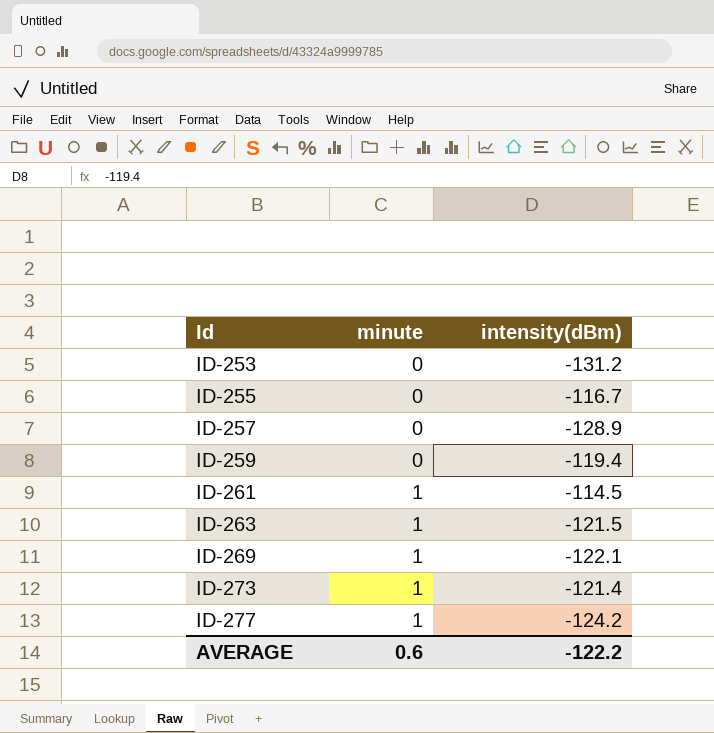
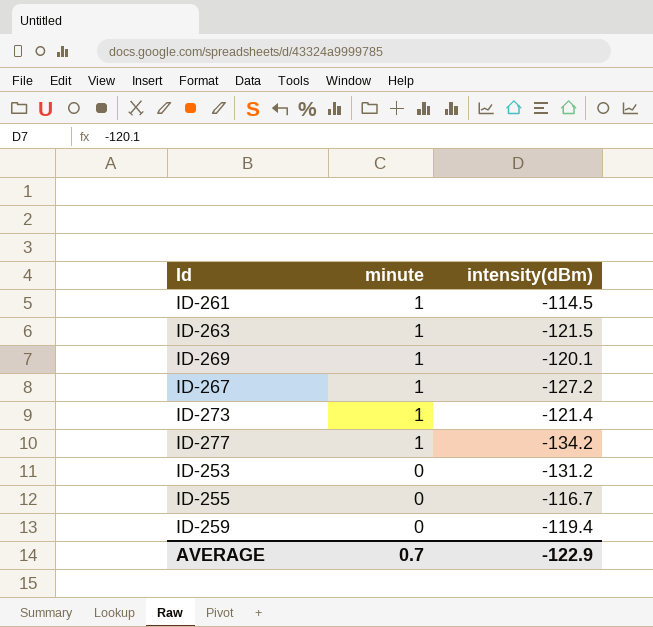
row order: Id ascending -> minute descending
row ID-257: 0 | -128.9 -> none
ID-269 | intensity(dBm): -122.1 -> -120.1
row ID-267: none -> 1 | -127.2
ID-277 | intensity(dBm): -124.2 -> -134.2
AVERAGE | minute: 0.6 -> 0.7
AVERAGE | intensity(dBm): -122.2 -> -122.9

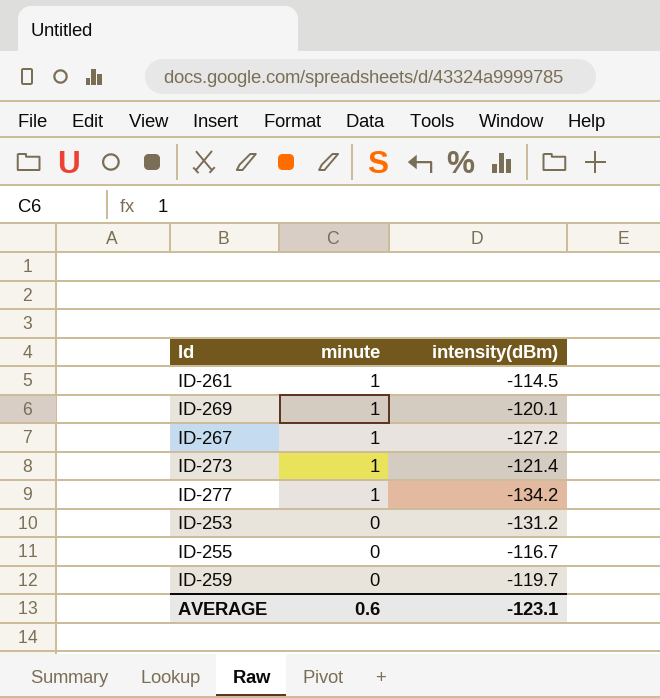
row ID-263: 1 | -121.5 -> none
ID-259 | intensity(dBm): -119.4 -> -119.7
AVERAGE | minute: 0.7 -> 0.6
AVERAGE | intensity(dBm): -122.9 -> -123.1

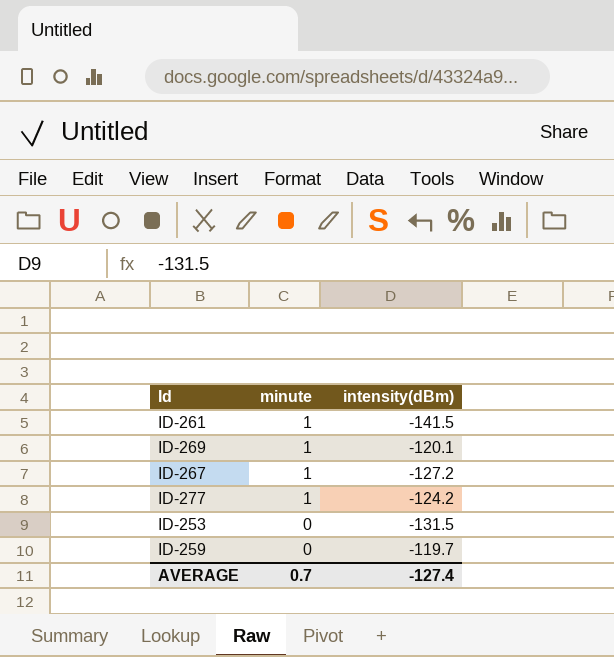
row ID-273: 1 | -121.4 -> none
row ID-255: 0 | -116.7 -> none
ID-261 | intensity(dBm): -114.5 -> -141.5
ID-277 | intensity(dBm): -134.2 -> -124.2
ID-253 | intensity(dBm): -131.2 -> -131.5
AVERAGE | minute: 0.6 -> 0.7
AVERAGE | intensity(dBm): -123.1 -> -127.4

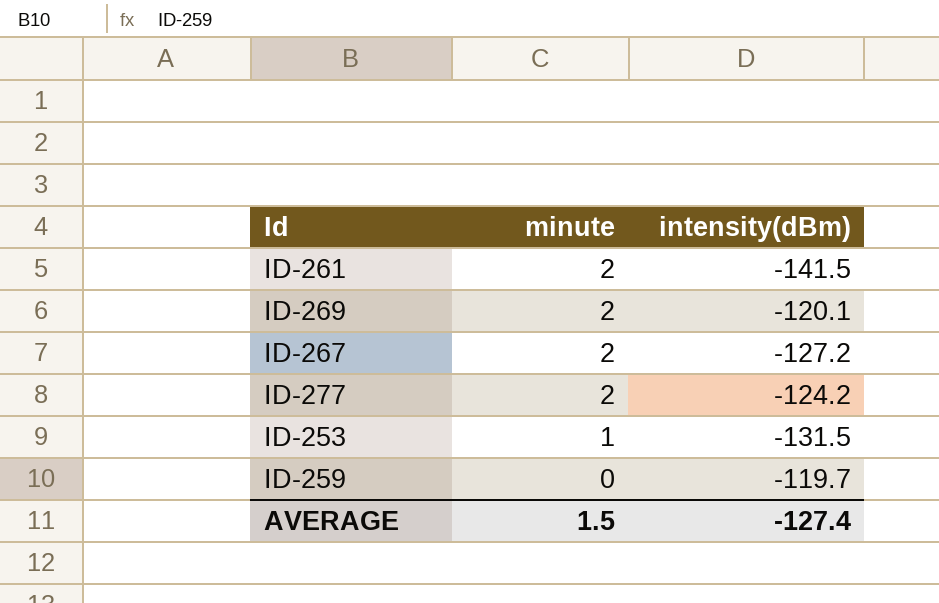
ID-261 | minute: 1 -> 2
ID-269 | minute: 1 -> 2
ID-267 | minute: 1 -> 2
ID-277 | minute: 1 -> 2
ID-253 | minute: 0 -> 1
AVERAGE | minute: 0.7 -> 1.5

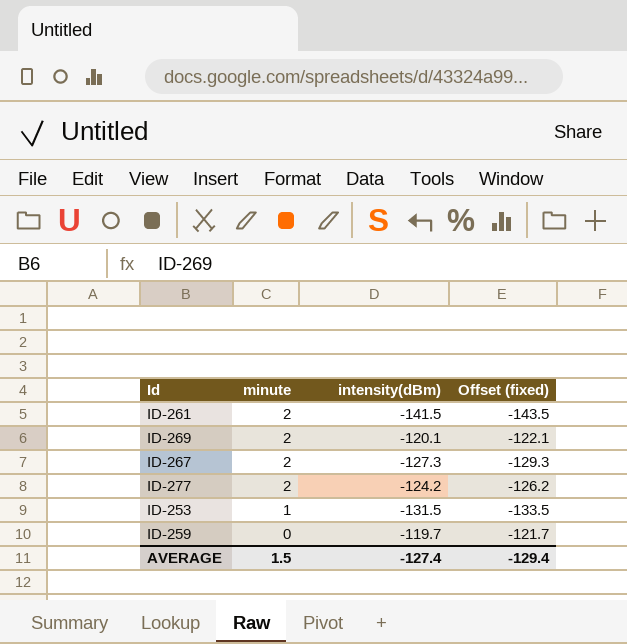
column Offset (fixed) | formula: none -> [intensity(dBm)] - 2
ID-267 | intensity(dBm): -127.2 -> -127.3

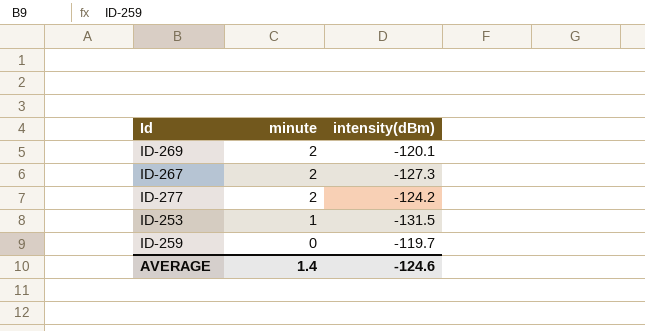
column Offset (fixed) | formula: [intensity(dBm)] - 2 -> none
row ID-261: 2 | -141.5 | -143.5 -> none
AVERAGE | minute: 1.5 -> 1.4
AVERAGE | intensity(dBm): -127.4 -> -124.6

